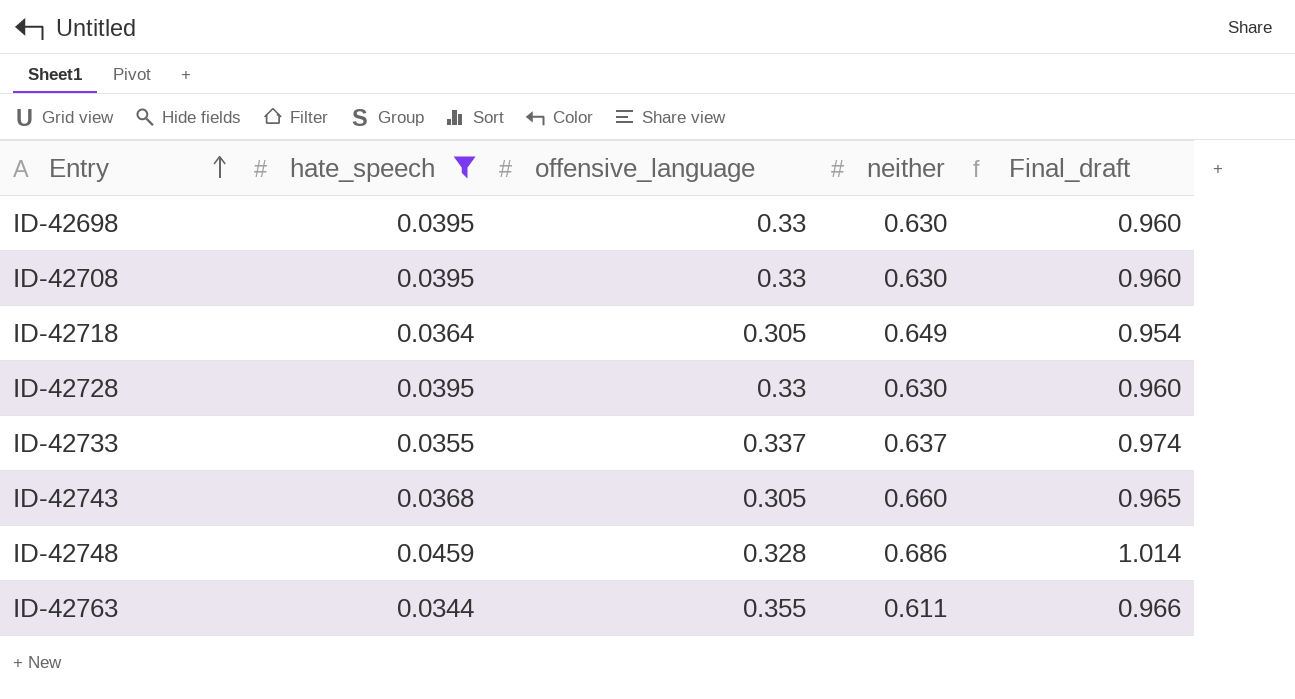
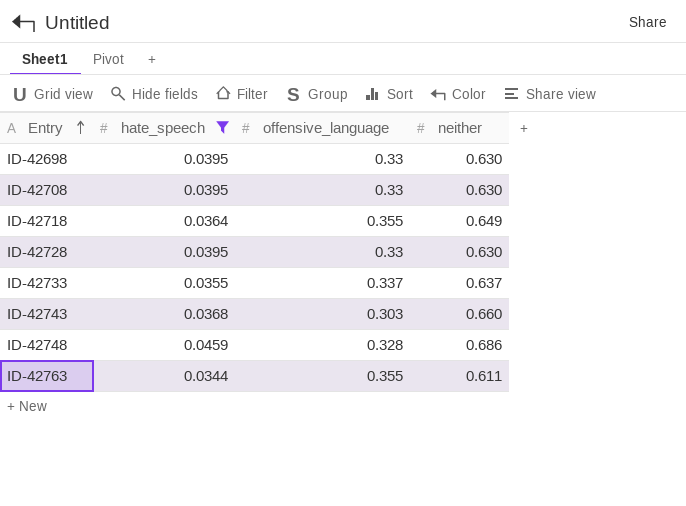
column Final_draft | formula: [offensive_language] + [neither] -> none
ID-42718 | offensive_language: 0.305 -> 0.355
ID-42743 | offensive_language: 0.305 -> 0.303

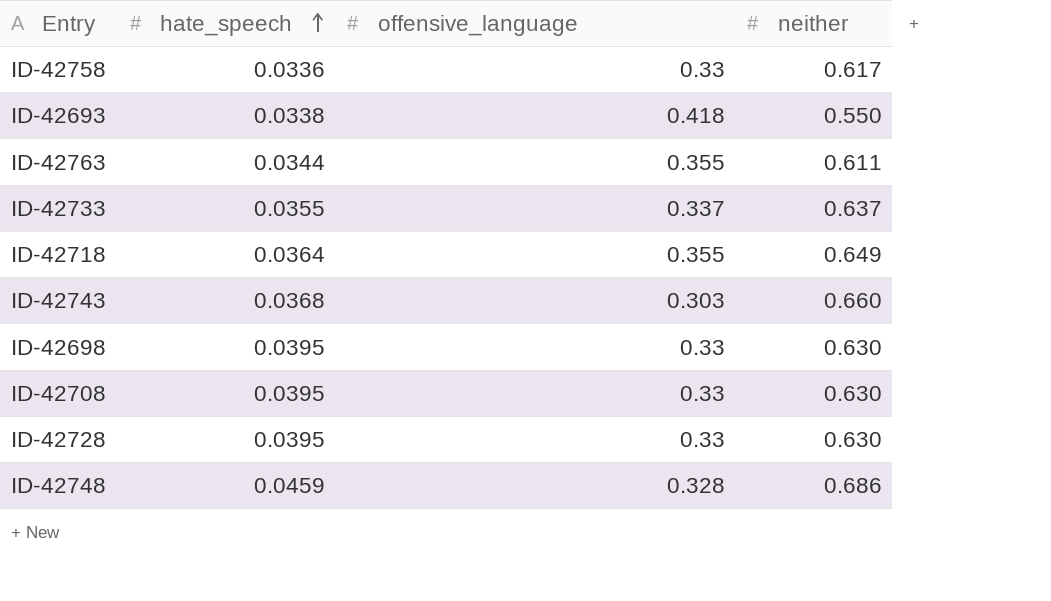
filter: hate_speech >= 0.0344 -> none
row order: Entry ascending -> hate_speech ascending

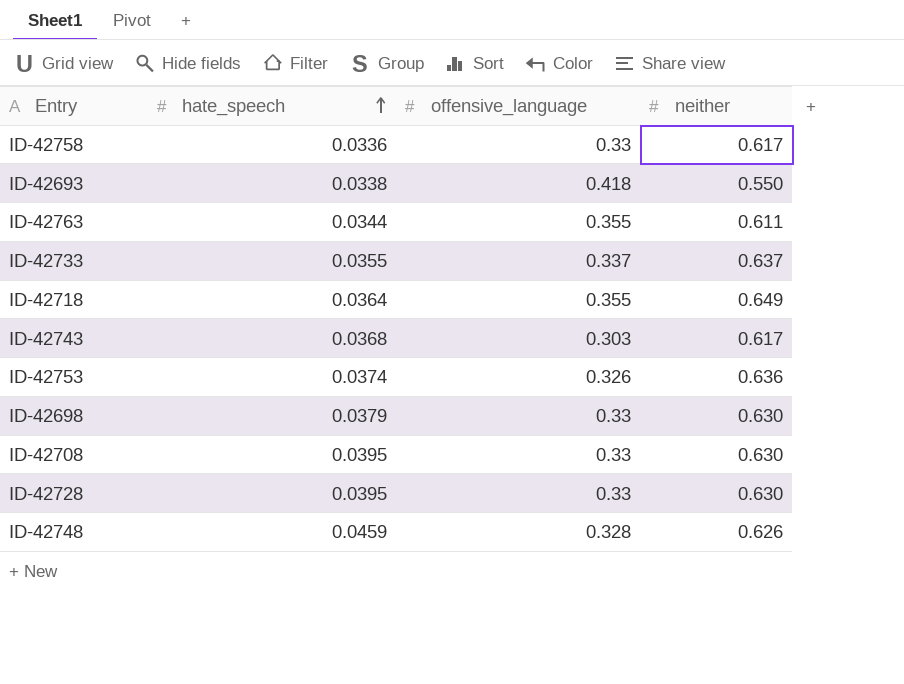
ID-42743 | neither: 0.660 -> 0.617
row ID-42753: none -> 0.0374 | 0.326 | 0.636
ID-42698 | hate_speech: 0.0395 -> 0.0379
ID-42748 | neither: 0.686 -> 0.626

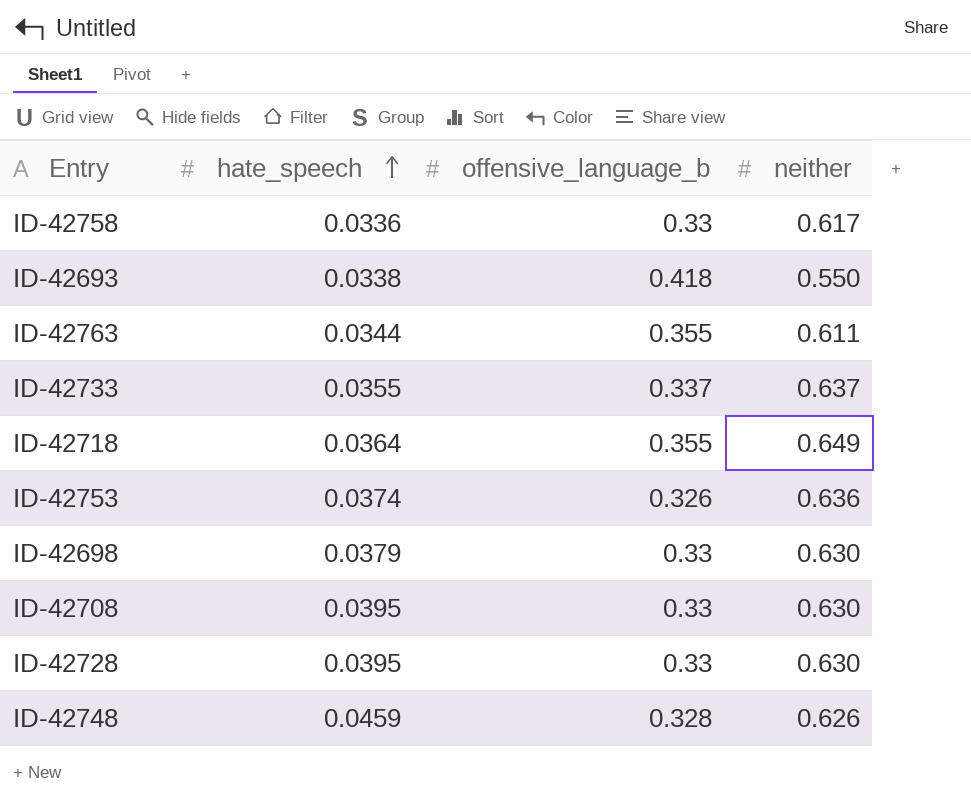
column name: offensive_language -> offensive_language_b
row ID-42743: 0.0368 | 0.303 | 0.617 -> none

